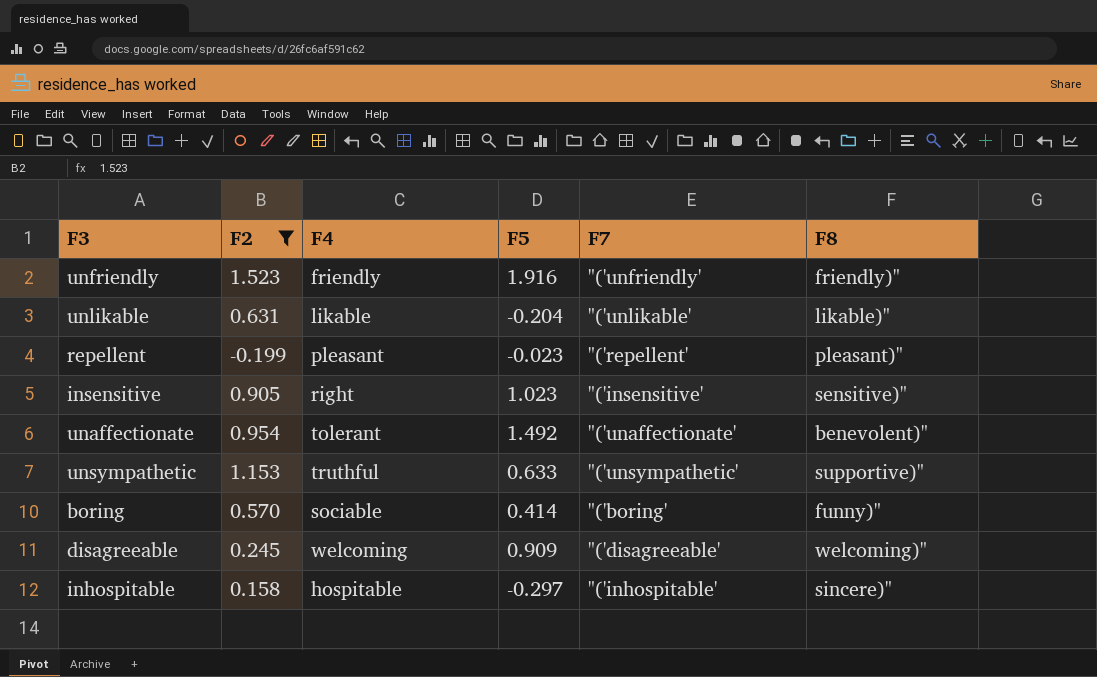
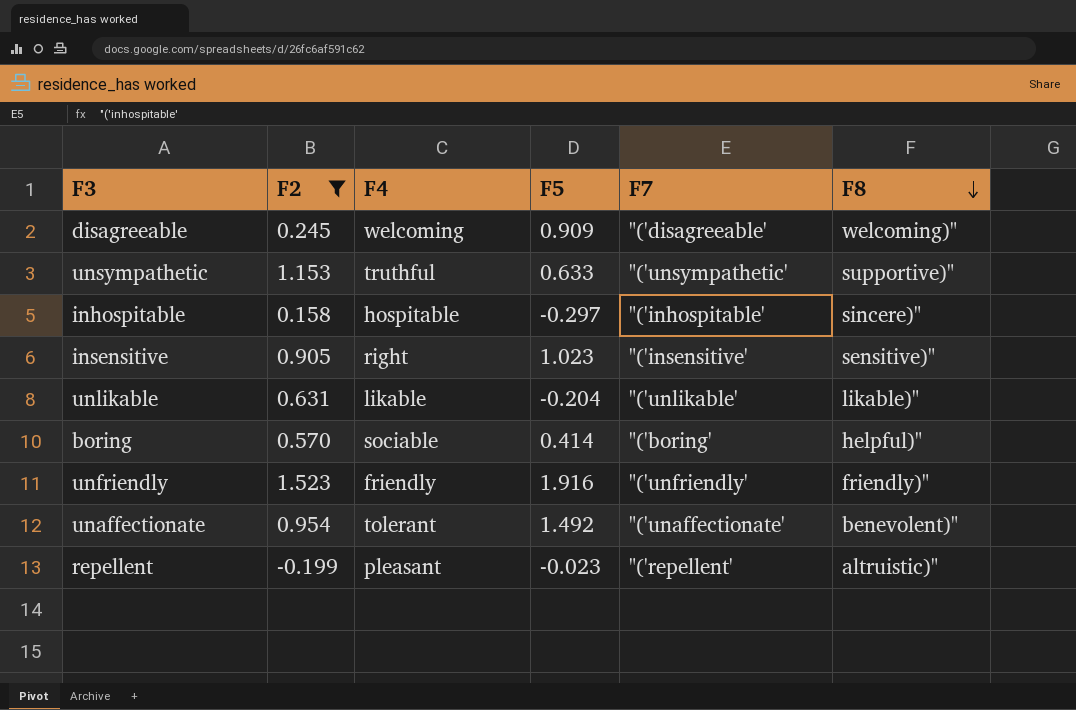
row order: none -> F8 descending
boring | F8: funny)" -> helpful)"
repellent | F8: pleasant)" -> altruistic)"

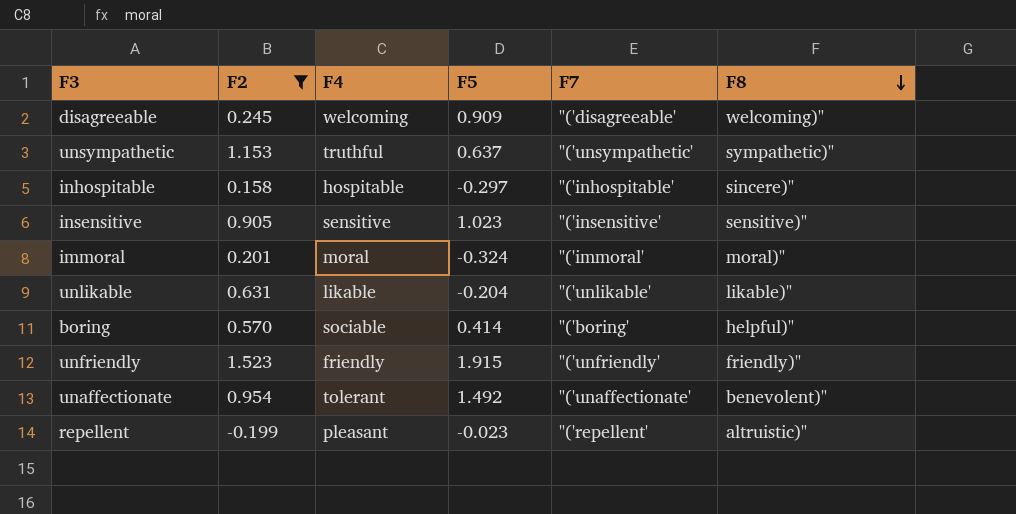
unsympathetic | F5: 0.633 -> 0.637
unsympathetic | F8: supportive)" -> sympathetic)"
insensitive | F4: right -> sensitive
row immoral: none -> 0.201 | moral | -0.324 | "('immoral' | moral)"
unfriendly | F5: 1.916 -> 1.915

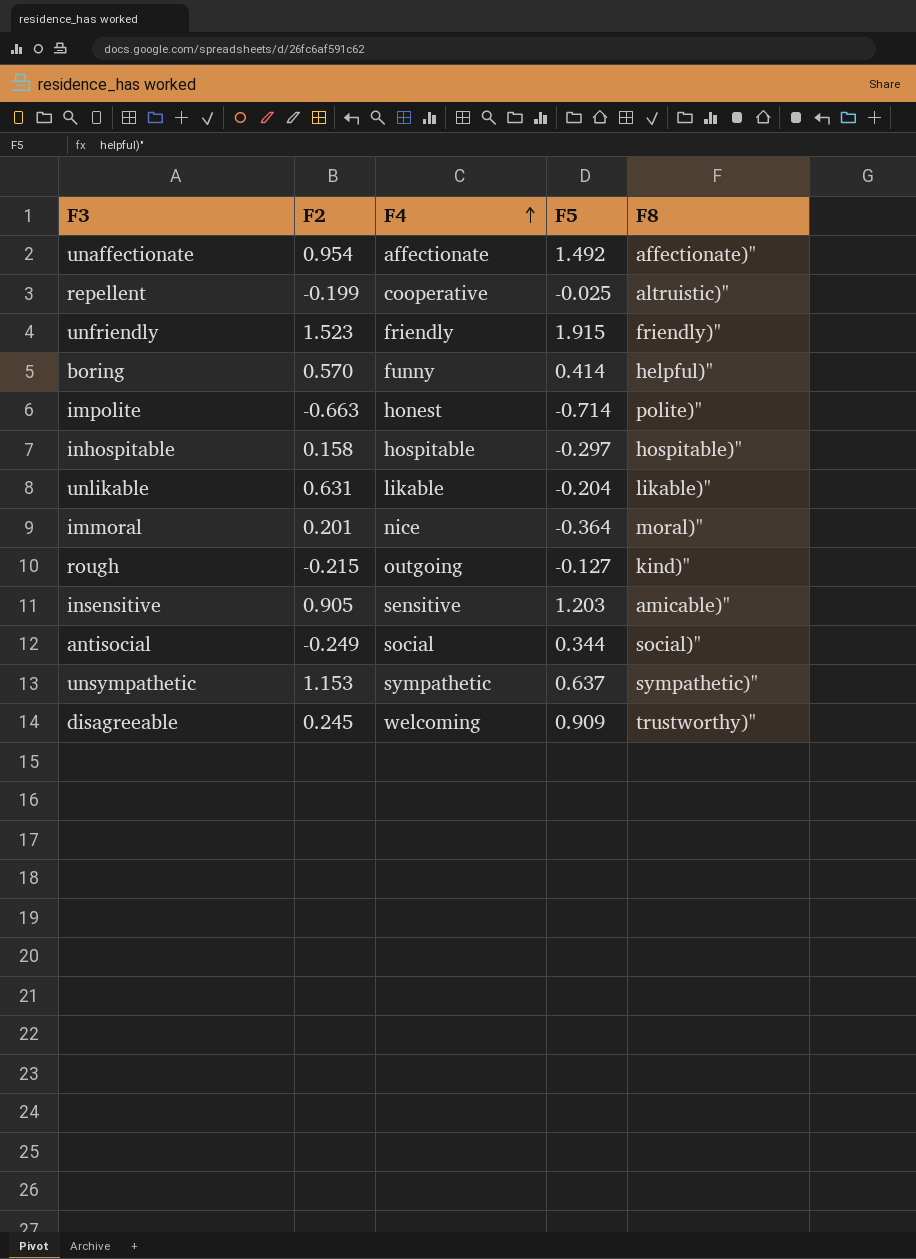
filter: F2 >= -0.199 -> none
row order: F8 descending -> F4 ascending
column F7 | position: 5 -> none
unaffectionate | F4: tolerant -> affectionate
unaffectionate | F8: benevolent)" -> affectionate)"
repellent | F4: pleasant -> cooperative
repellent | F5: -0.023 -> -0.025
boring | F4: sociable -> funny
inhospitable | F8: sincere)" -> hospitable)"
immoral | F4: moral -> nice
immoral | F5: -0.324 -> -0.364
insensitive | F5: 1.023 -> 1.203
insensitive | F8: sensitive)" -> amicable)"
unsympathetic | F4: truthful -> sympathetic
disagreeable | F8: welcoming)" -> trustworthy)"

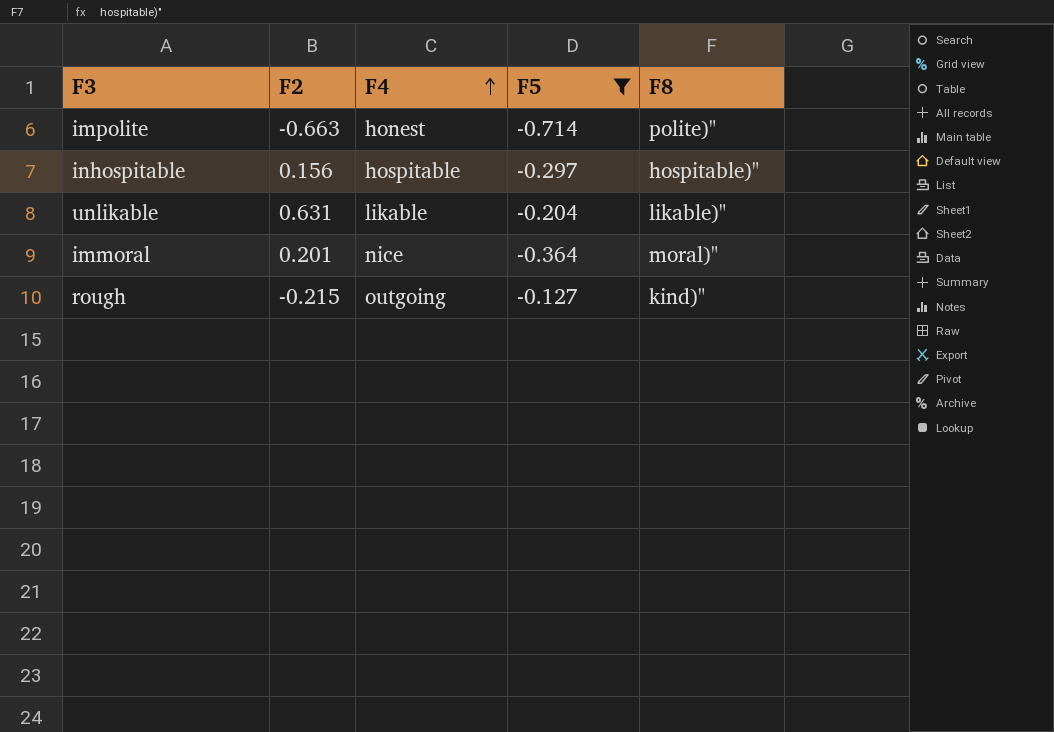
filter: none -> F5 <= -0.127
inhospitable | F2: 0.158 -> 0.156

